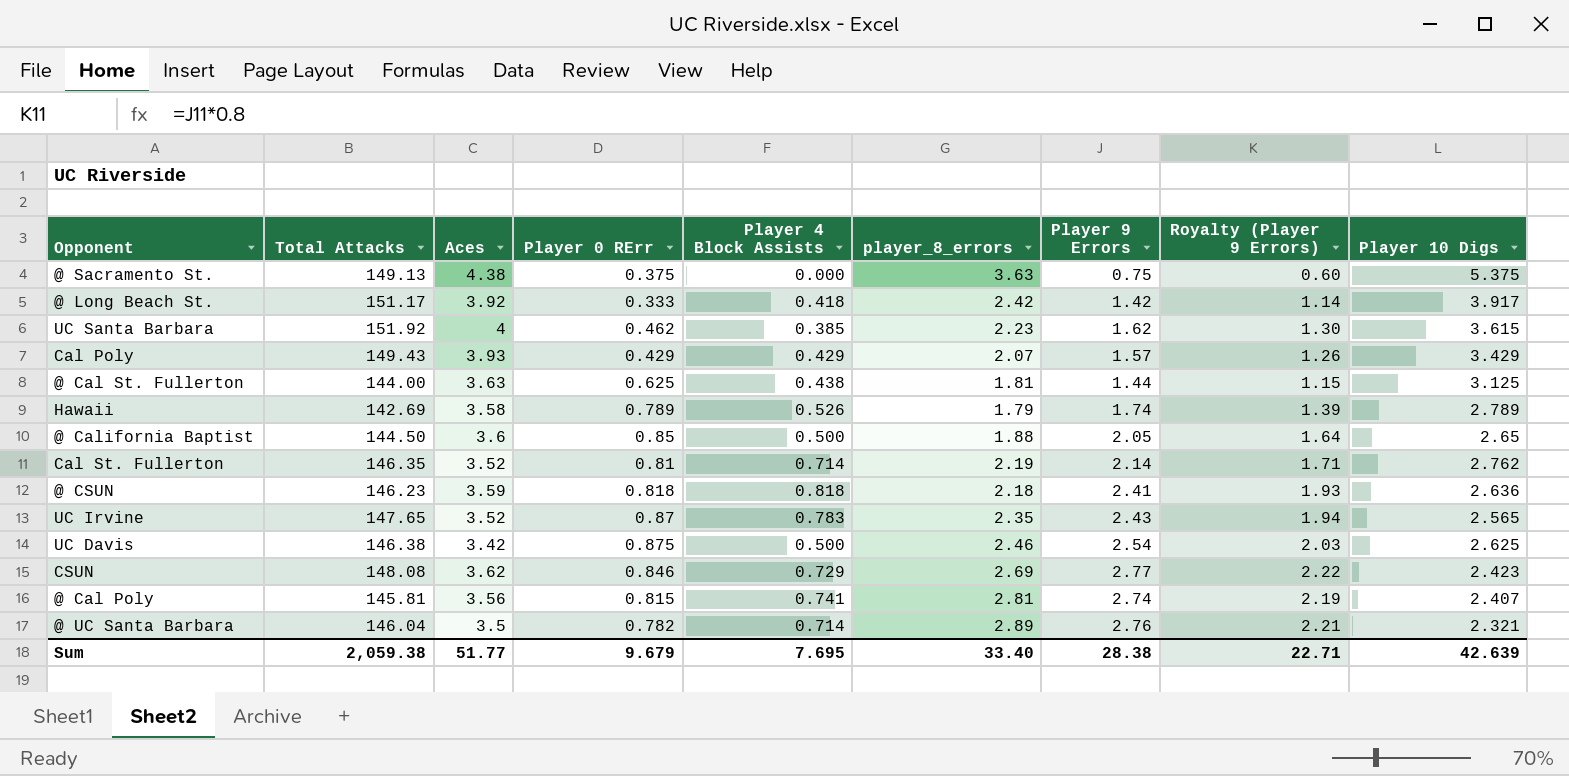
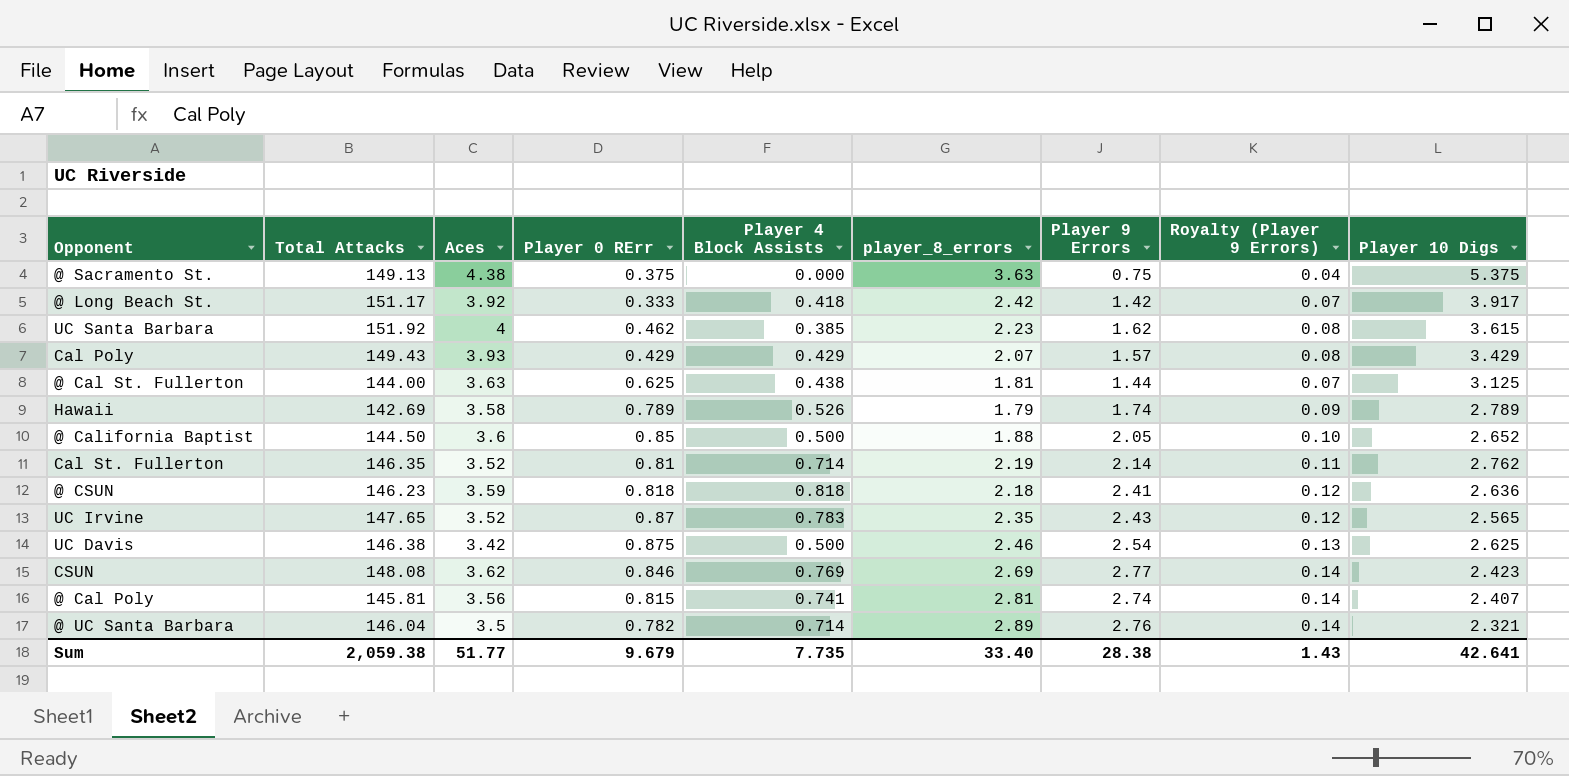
column Royalty (Player 9 Errors) | formula: [Player 9 Errors] * 0.8 -> [Player 9 Errors] * 0.05
@ California Baptist | Player 10 Digs: 2.65 -> 2.652
CSUN | Player 4 Block Assists: 0.729 -> 0.769
Sum | Player 4 Block Assists: 7.695 -> 7.735
Sum | Royalty (Player 9 Errors): 22.71 -> 1.43
Sum | Player 10 Digs: 42.639 -> 42.641

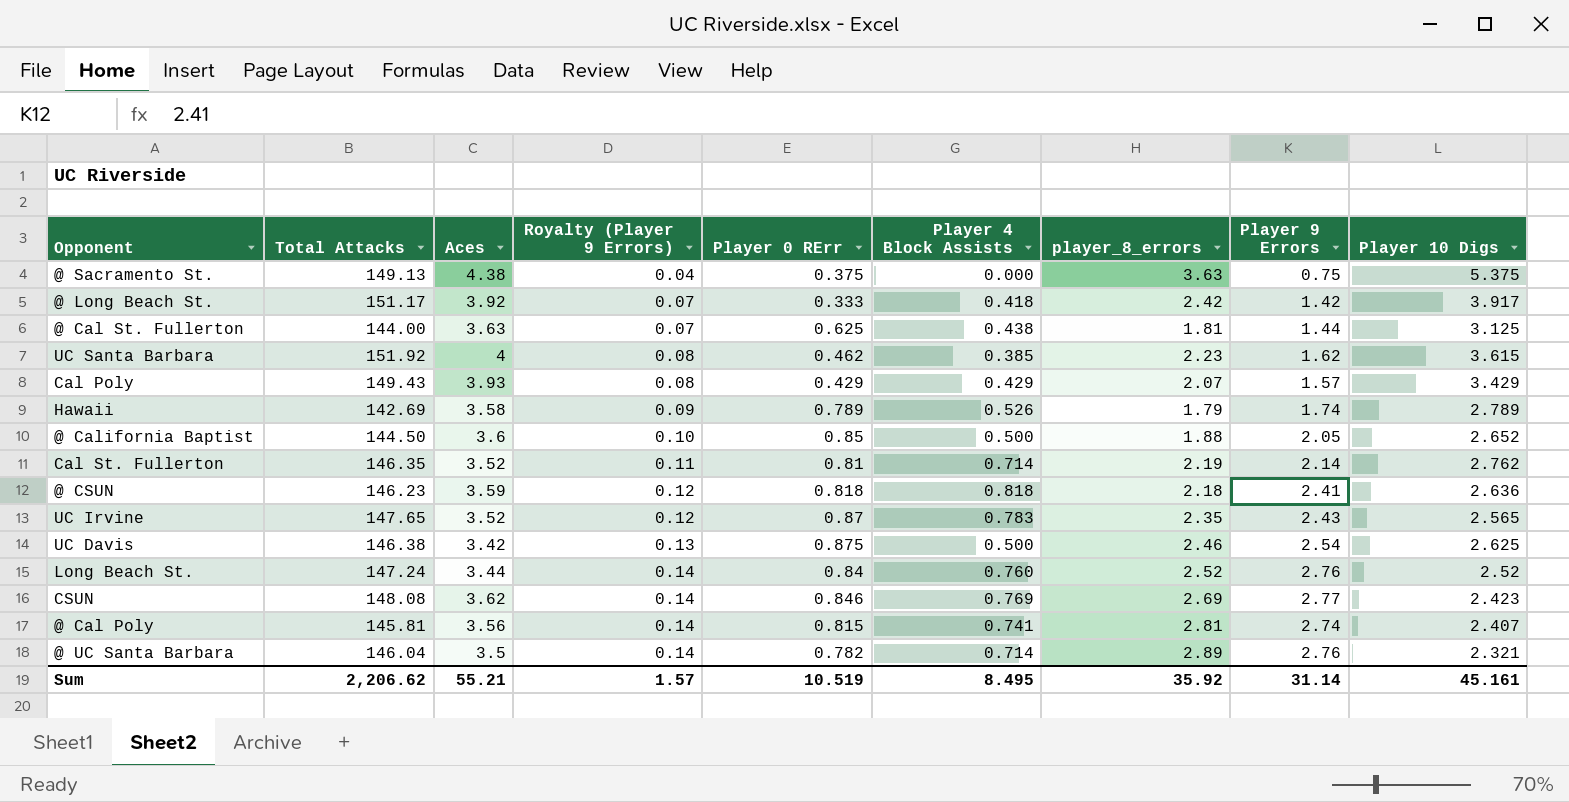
row order: none -> Royalty (Player 9 Errors) ascending
column Royalty (Player 9 Errors) | position: 8 -> 4
row Long Beach St.: none -> 147.24 | 3.44 | 0.14 | 0.84 | 0.760 | 2.52 | 2.76 | 2.52
Sum | Total Attacks: 2,059.38 -> 2,206.62
Sum | Aces: 51.77 -> 55.21
Sum | Royalty (Player 9 Errors): 1.43 -> 1.57
Sum | Player 0 RErr: 9.679 -> 10.519
Sum | Player 4 Block Assists: 7.735 -> 8.495
Sum | player_8_errors: 33.40 -> 35.92
Sum | Player 9 Errors: 28.38 -> 31.14
Sum | Player 10 Digs: 42.641 -> 45.161

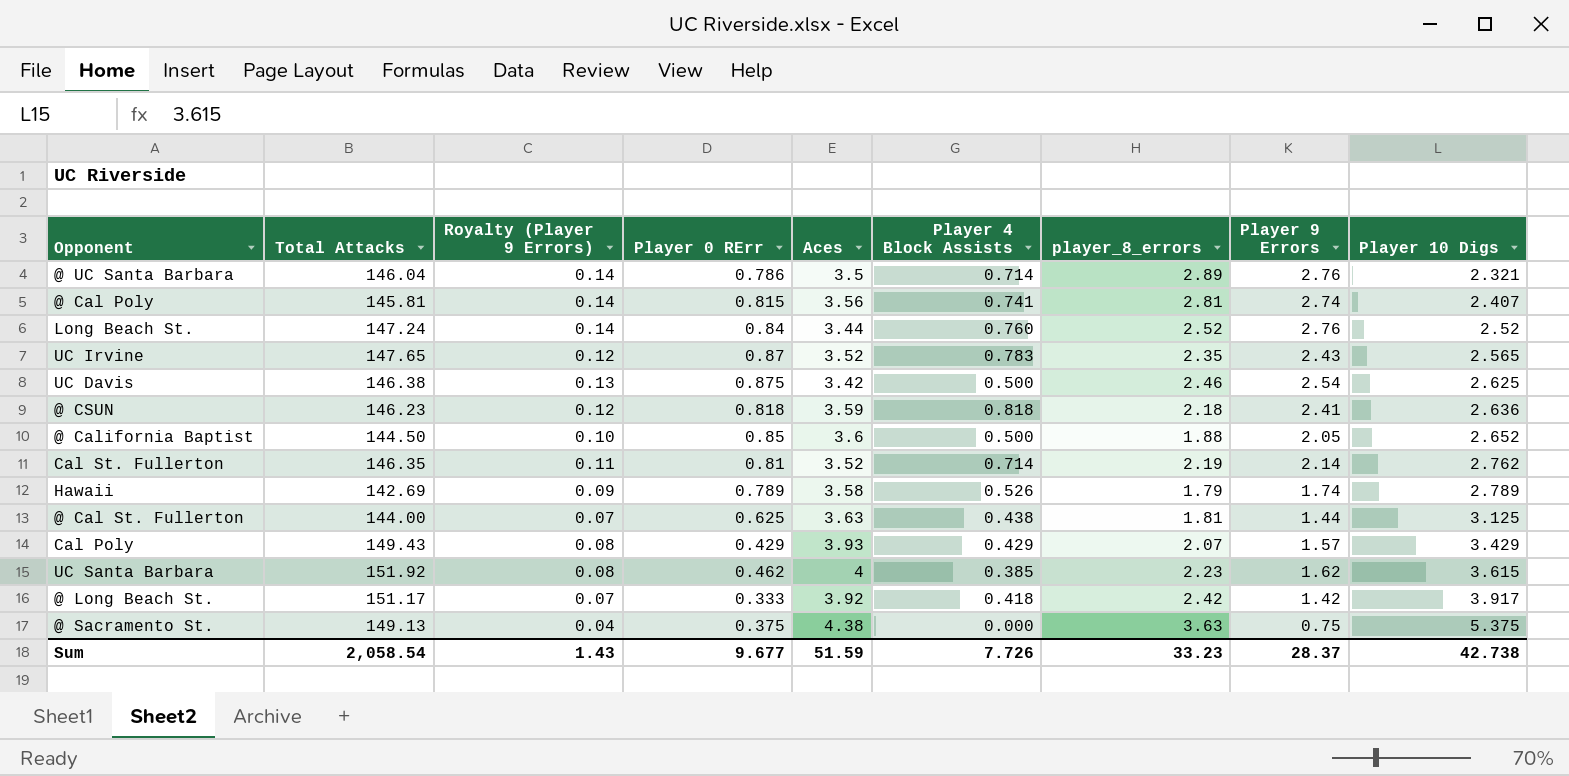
row order: Royalty (Player 9 Errors) ascending -> Player 10 Digs ascending
column Aces | position: 3 -> 5
row CSUN: 148.08 | 3.62 | 0.14 | 0.846 | 0.769 | 2.69 | 2.77 | 2.423 -> none
@ UC Santa Barbara | Player 0 RErr: 0.782 -> 0.786
Sum | Total Attacks: 2,206.62 -> 2,058.54
Sum | Royalty (Player 9 Errors): 1.57 -> 1.43
Sum | Player 0 RErr: 10.519 -> 9.677
Sum | Aces: 55.21 -> 51.59
Sum | Player 4 Block Assists: 8.495 -> 7.726
Sum | player_8_errors: 35.92 -> 33.23
Sum | Player 9 Errors: 31.14 -> 28.37
Sum | Player 10 Digs: 45.161 -> 42.738

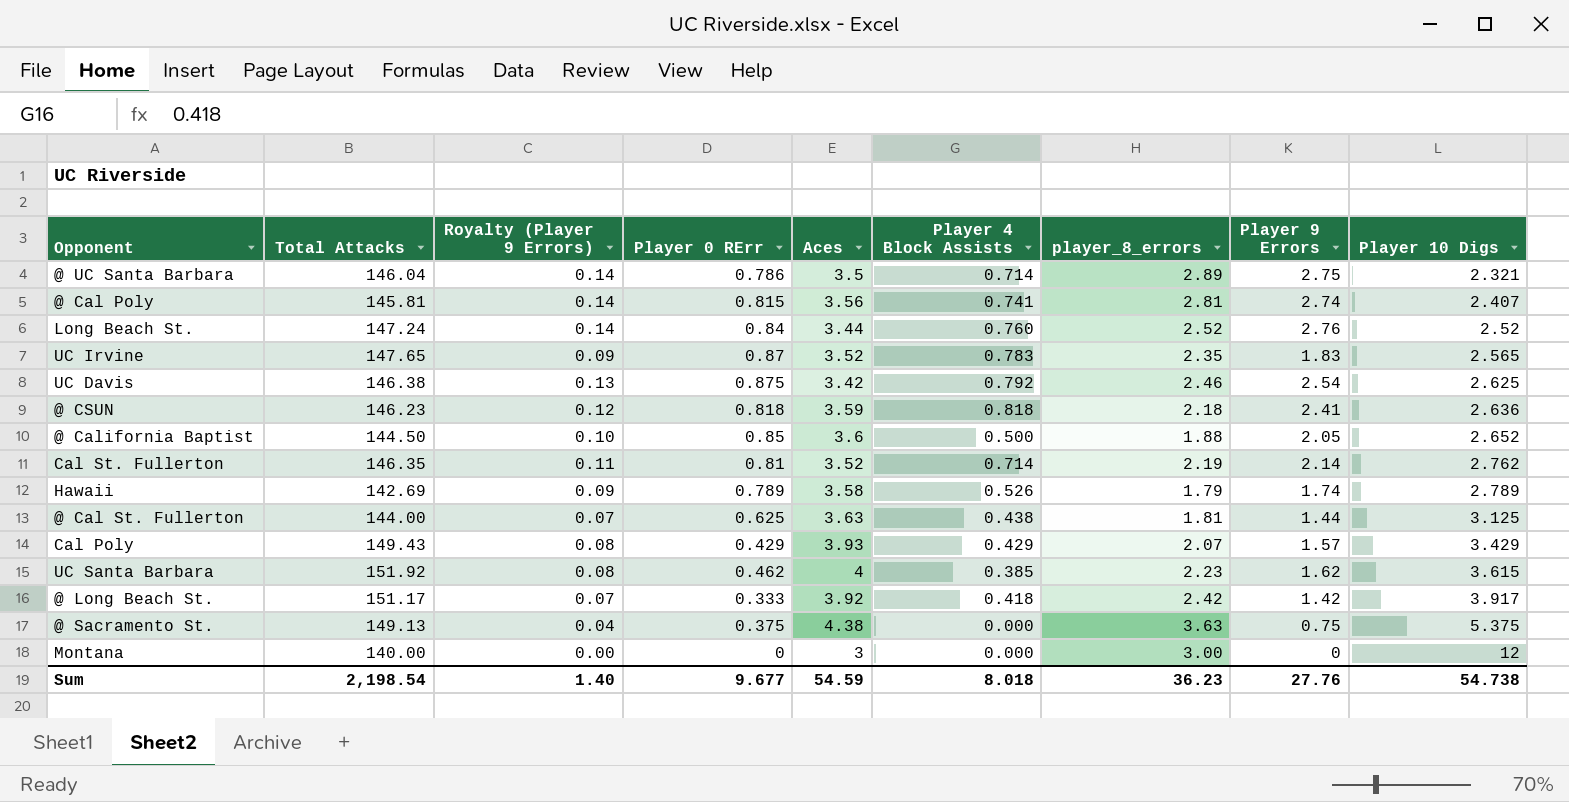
@ UC Santa Barbara | Player 9 Errors: 2.76 -> 2.75
UC Irvine | Royalty (Player 9 Errors): 0.12 -> 0.09
UC Irvine | Player 9 Errors: 2.43 -> 1.83
UC Davis | Player 4 Block Assists: 0.500 -> 0.792
row Montana: none -> 140.00 | 0.00 | 0 | 3 | 0.000 | 3.00 | 0 | 12
Sum | Total Attacks: 2,058.54 -> 2,198.54
Sum | Royalty (Player 9 Errors): 1.43 -> 1.40
Sum | Aces: 51.59 -> 54.59
Sum | Player 4 Block Assists: 7.726 -> 8.018
Sum | player_8_errors: 33.23 -> 36.23
Sum | Player 9 Errors: 28.37 -> 27.76
Sum | Player 10 Digs: 42.738 -> 54.738

